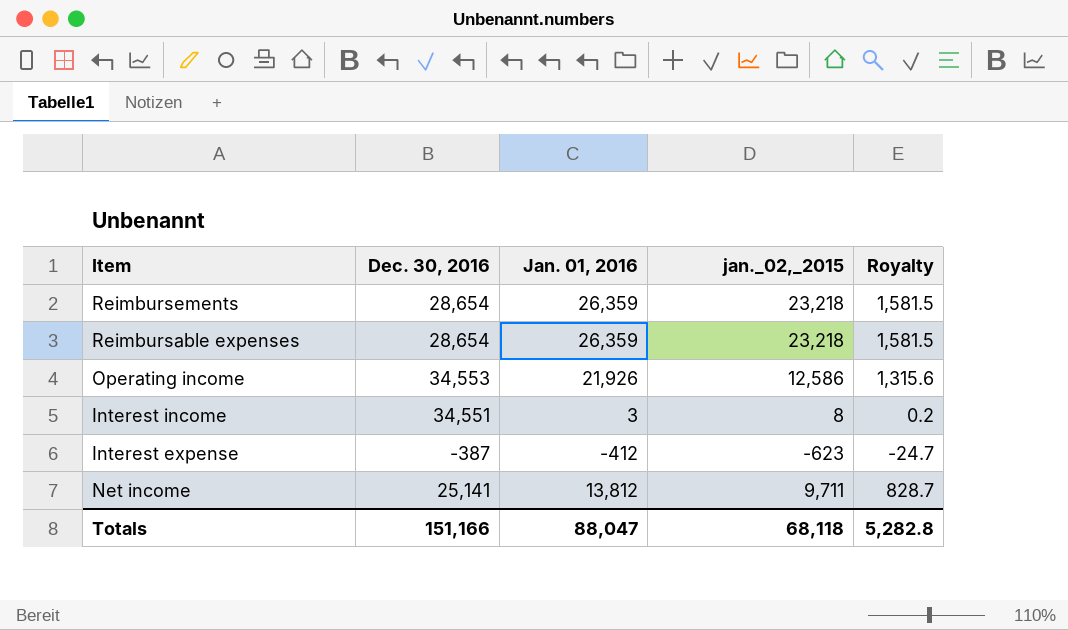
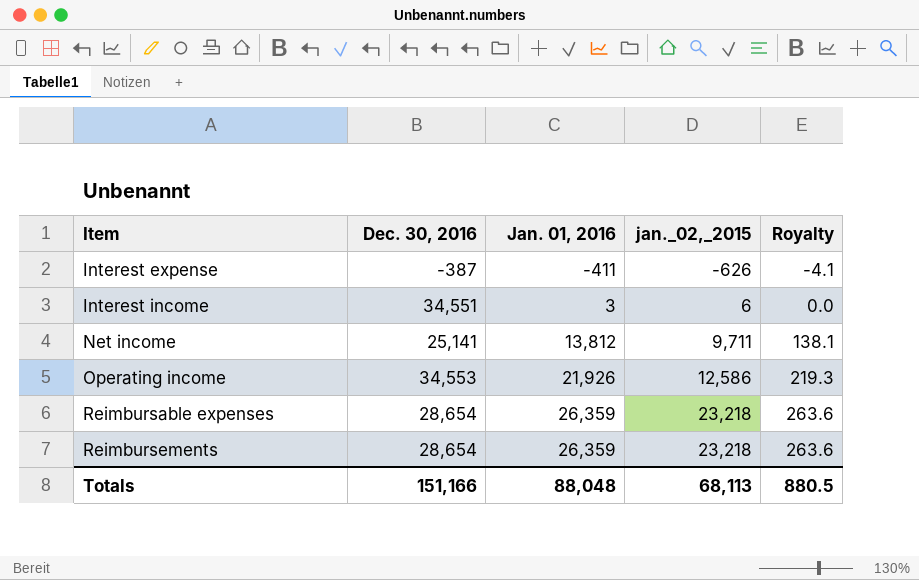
row order: none -> Item ascending
column Royalty | formula: [Jan. 01, 2016] * 0.06 -> [Jan. 01, 2016] * 0.01
Interest expense | Jan. 01, 2016: -412 -> -411
Interest expense | jan._02,_2015: -623 -> -626
Interest income | jan._02,_2015: 8 -> 6
Totals | Jan. 01, 2016: 88,047 -> 88,048
Totals | jan._02,_2015: 68,118 -> 68,113
Totals | Royalty: 5,282.8 -> 880.5

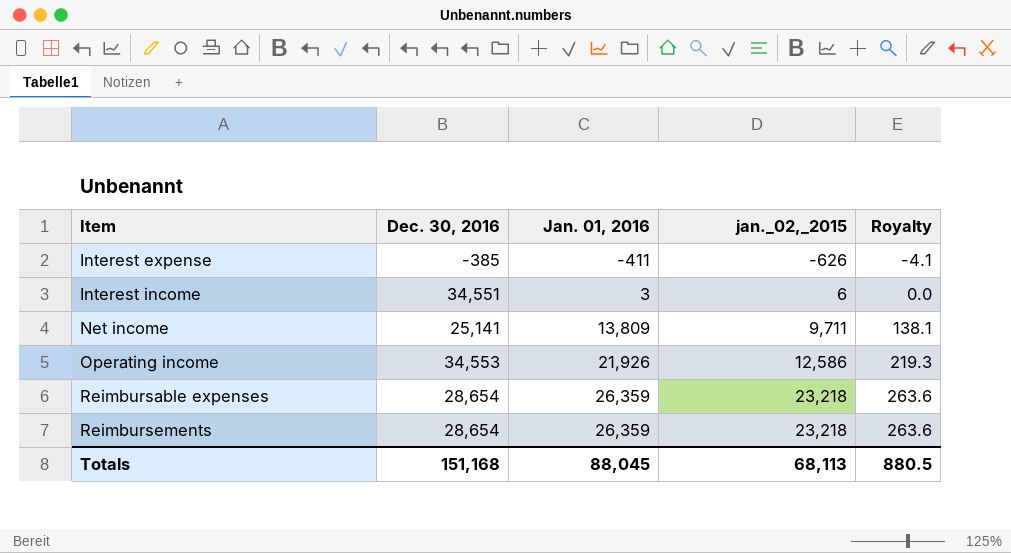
Interest expense | Dec. 30, 2016: -387 -> -385
Net income | Jan. 01, 2016: 13,812 -> 13,809
Totals | Dec. 30, 2016: 151,166 -> 151,168
Totals | Jan. 01, 2016: 88,048 -> 88,045

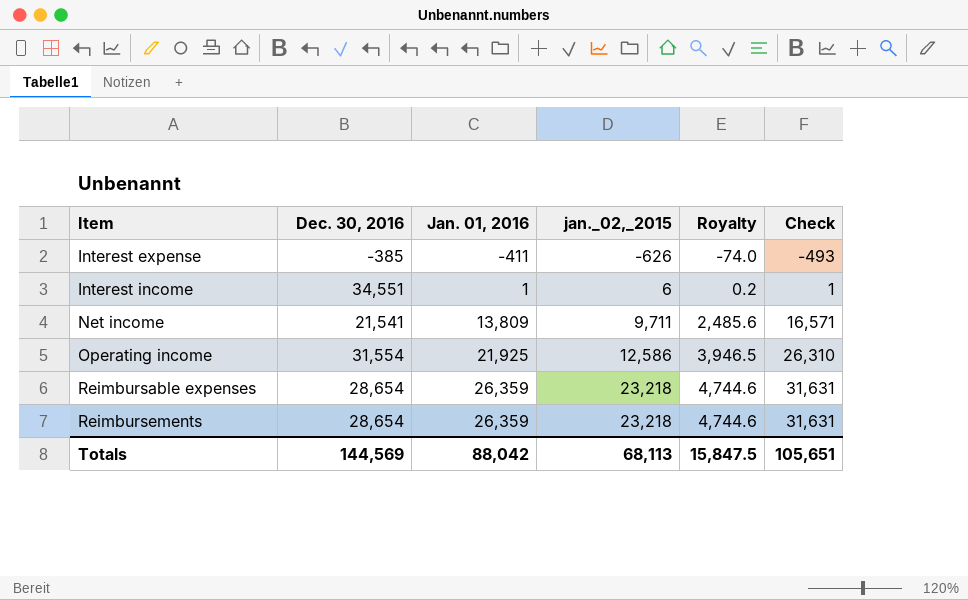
column Royalty | formula: [Jan. 01, 2016] * 0.01 -> [Jan. 01, 2016] * 0.18
column Check | formula: none -> [Jan. 01, 2016] * 1.2
Interest income | Jan. 01, 2016: 3 -> 1
Net income | Dec. 30, 2016: 25,141 -> 21,541
Operating income | Dec. 30, 2016: 34,553 -> 31,554
Operating income | Jan. 01, 2016: 21,926 -> 21,925
Totals | Dec. 30, 2016: 151,168 -> 144,569
Totals | Jan. 01, 2016: 88,045 -> 88,042
Totals | Royalty: 880.5 -> 15,847.5

